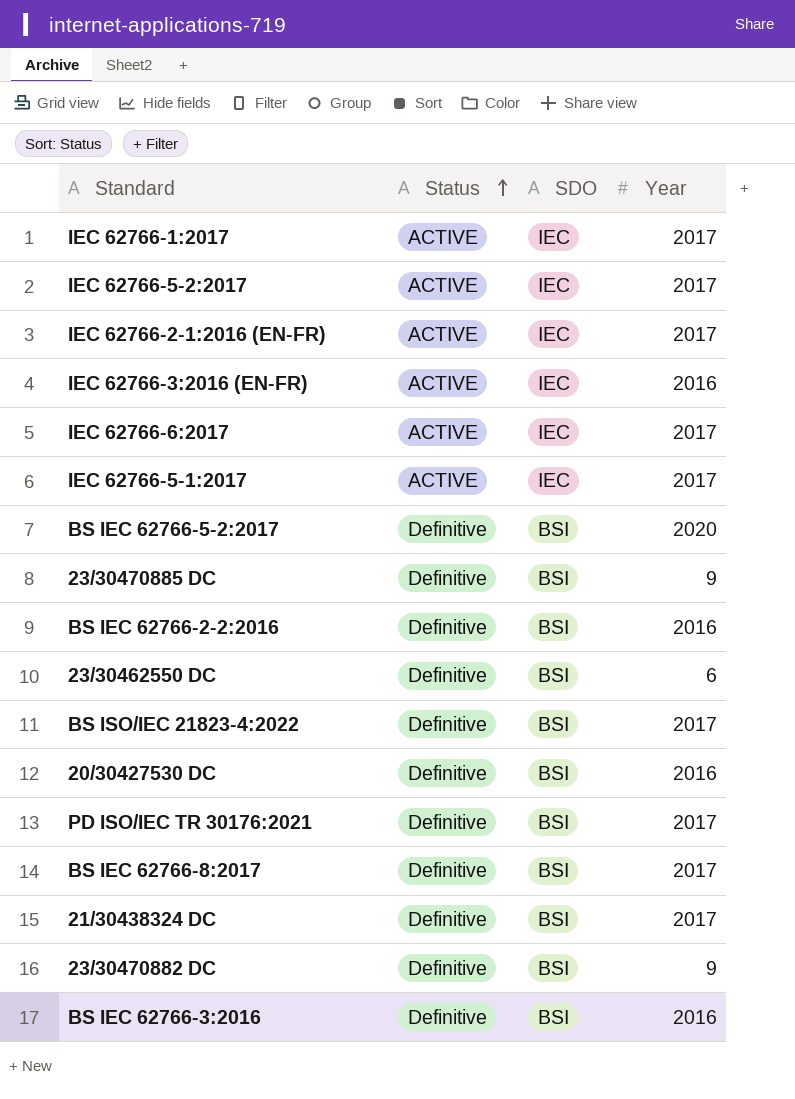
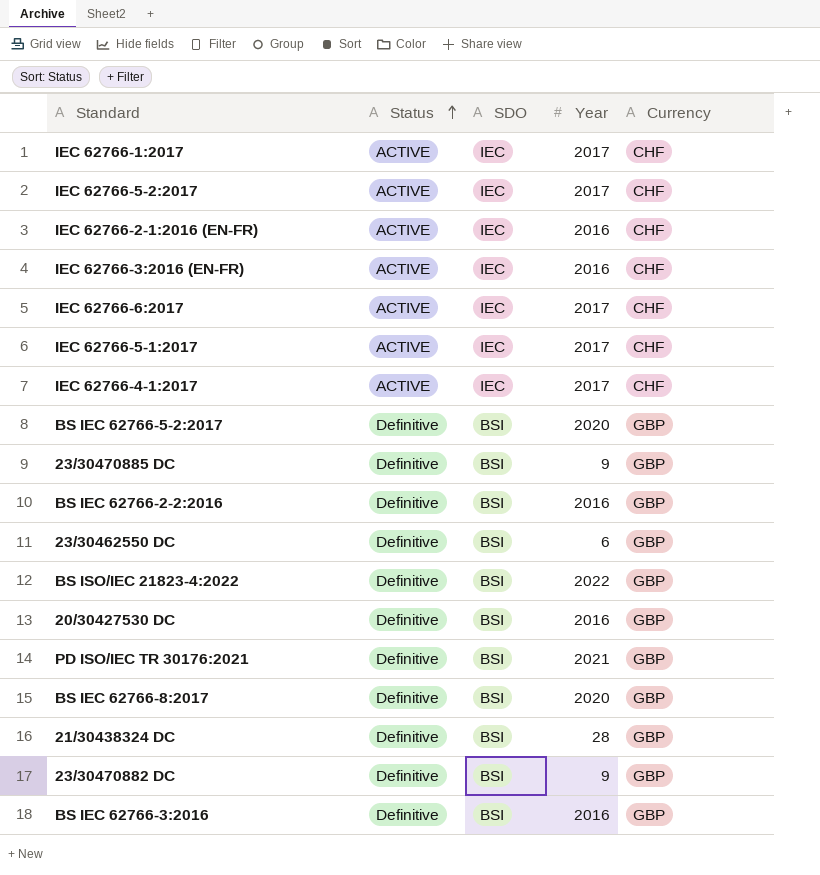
column Currency | position: none -> 5
IEC 62766-2-1:2016 (EN-FR) | Year: 2017 -> 2016
row IEC 62766-4-1:2017: none -> ACTIVE | IEC | 2017 | CHF
BS ISO/IEC 21823-4:2022 | Year: 2017 -> 2022
PD ISO/IEC TR 30176:2021 | Year: 2017 -> 2021
BS IEC 62766-8:2017 | Year: 2017 -> 2020
21/30438324 DC | Year: 2017 -> 28

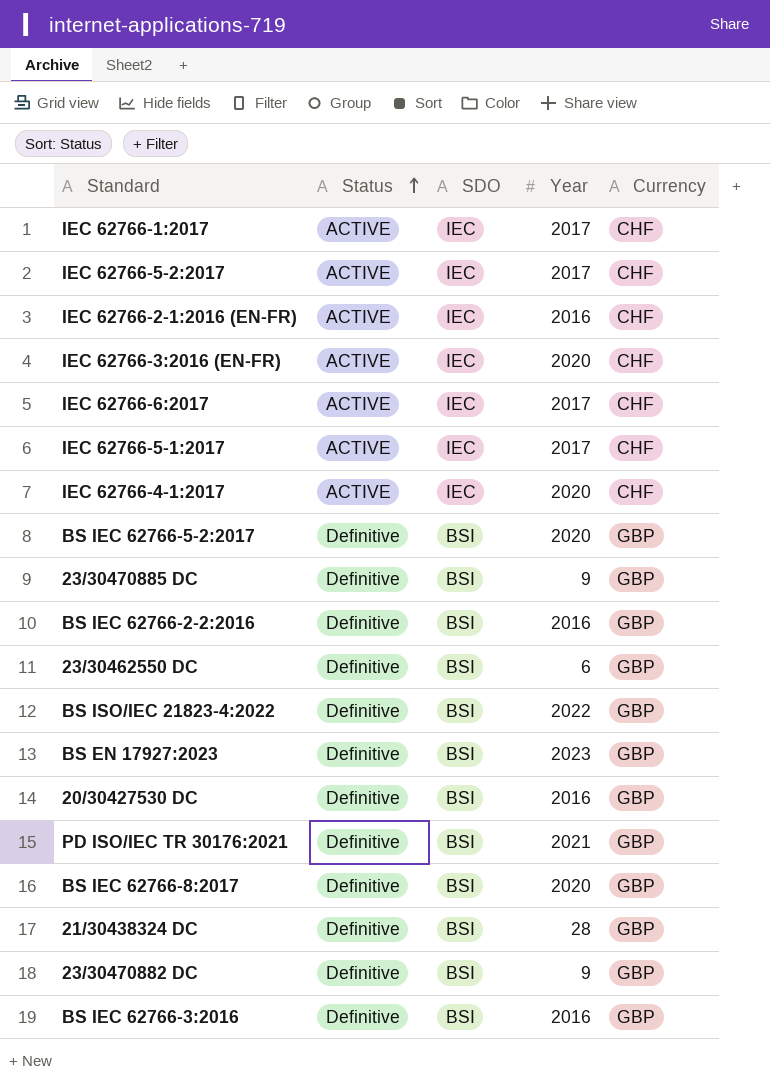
IEC 62766-3:2016 (EN-FR) | Year: 2016 -> 2020
IEC 62766-4-1:2017 | Year: 2017 -> 2020
row BS EN 17927:2023: none -> Definitive | BSI | 2023 | GBP

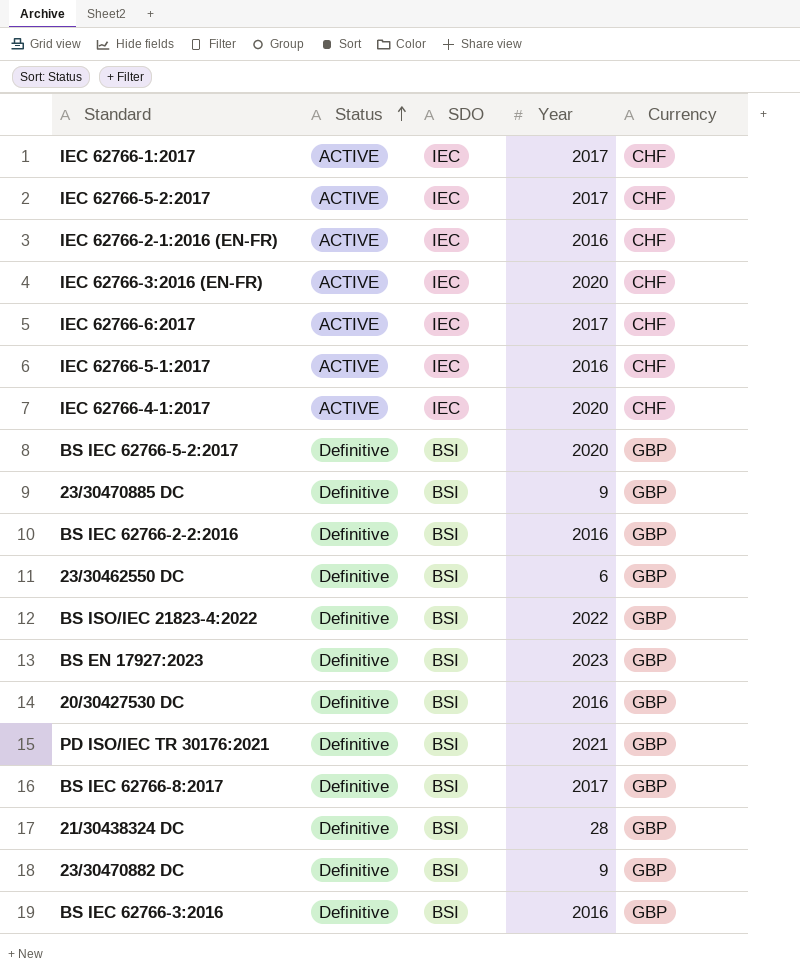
IEC 62766-5-1:2017 | Year: 2017 -> 2016
BS IEC 62766-8:2017 | Year: 2020 -> 2017

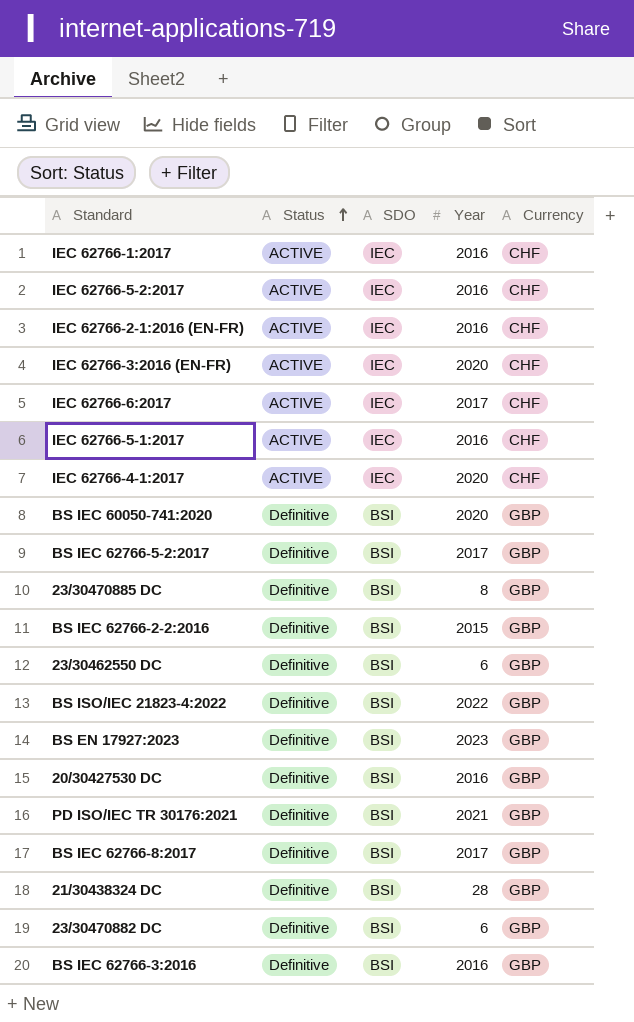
IEC 62766-1:2017 | Year: 2017 -> 2016
IEC 62766-5-2:2017 | Year: 2017 -> 2016
row BS IEC 60050-741:2020: none -> Definitive | BSI | 2020 | GBP
BS IEC 62766-5-2:2017 | Year: 2020 -> 2017
23/30470885 DC | Year: 9 -> 8
BS IEC 62766-2-2:2016 | Year: 2016 -> 2015
23/30470882 DC | Year: 9 -> 6

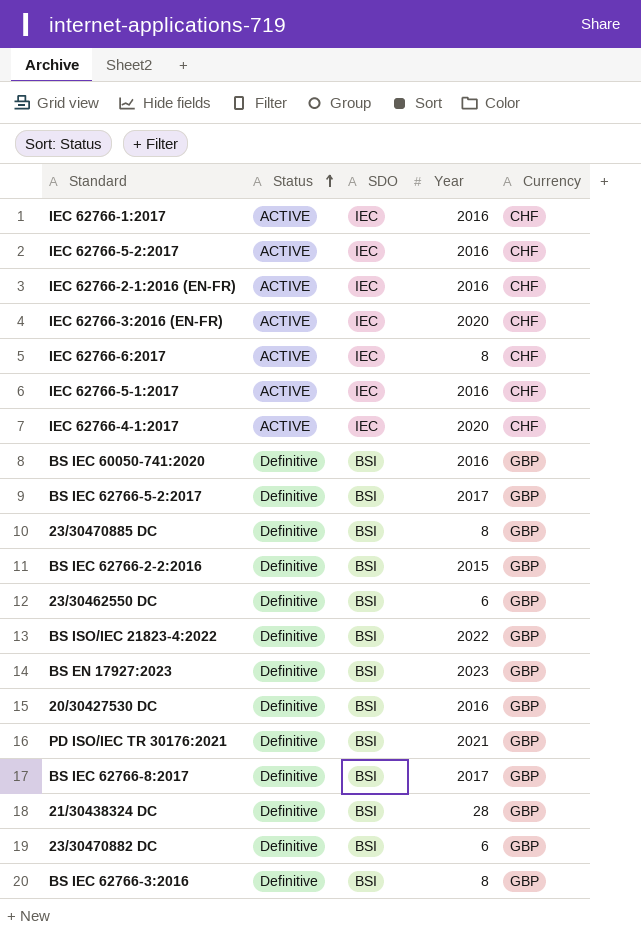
IEC 62766-6:2017 | Year: 2017 -> 8
BS IEC 60050-741:2020 | Year: 2020 -> 2016
BS IEC 62766-3:2016 | Year: 2016 -> 8

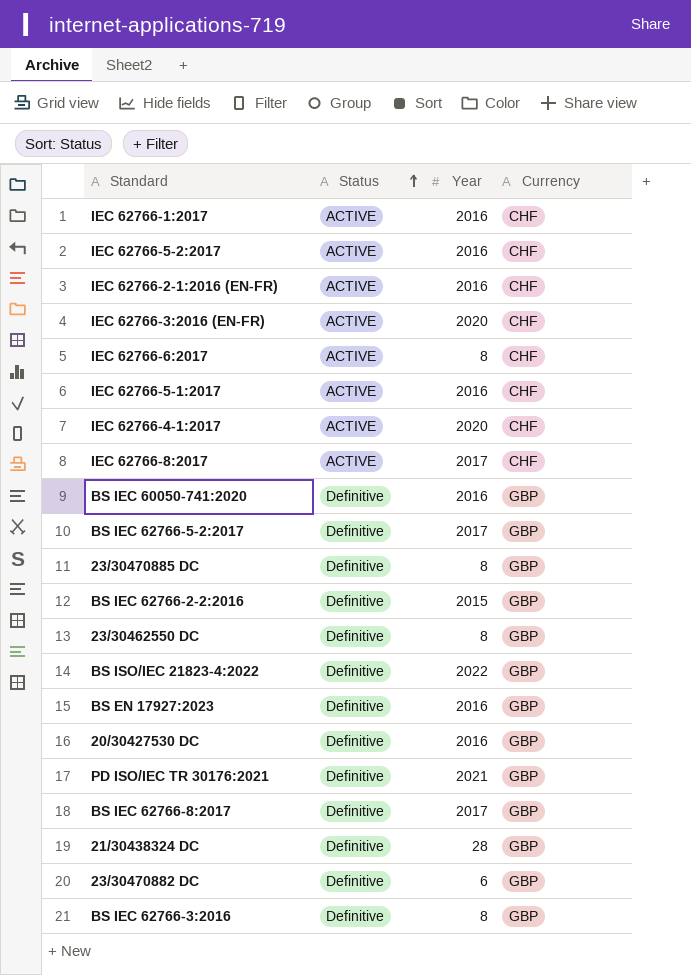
column SDO | position: 3 -> none
row IEC 62766-8:2017: none -> ACTIVE | 2017 | CHF
23/30462550 DC | Year: 6 -> 8
BS EN 17927:2023 | Year: 2023 -> 2016

